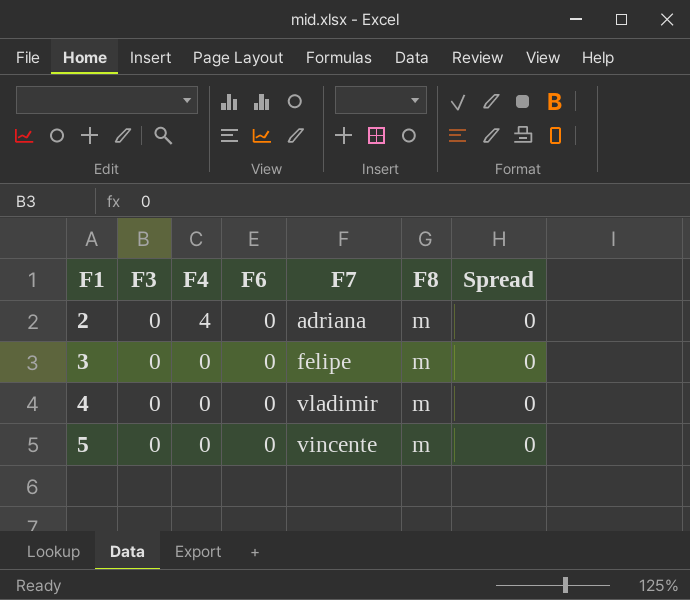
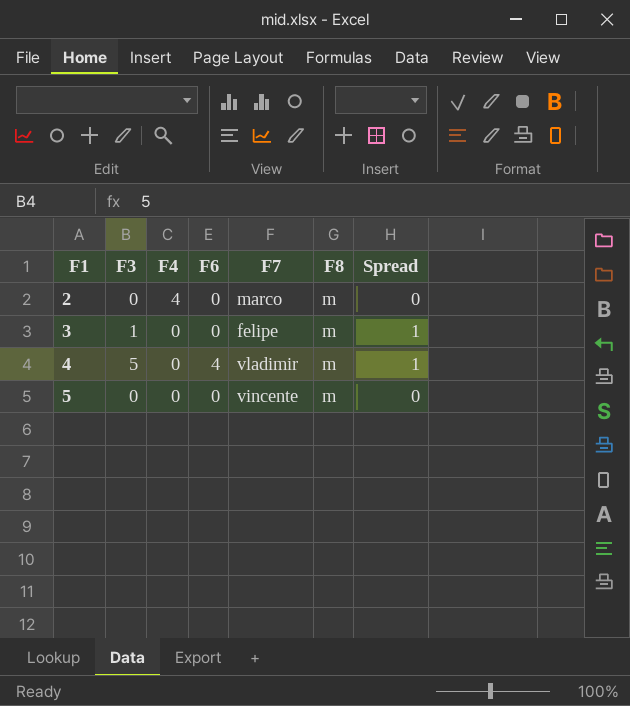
2 | F7: adriana -> marco
3 | F3: 0 -> 1
3 | Spread: 0 -> 1
4 | F3: 0 -> 5
4 | F6: 0 -> 4
4 | Spread: 0 -> 1

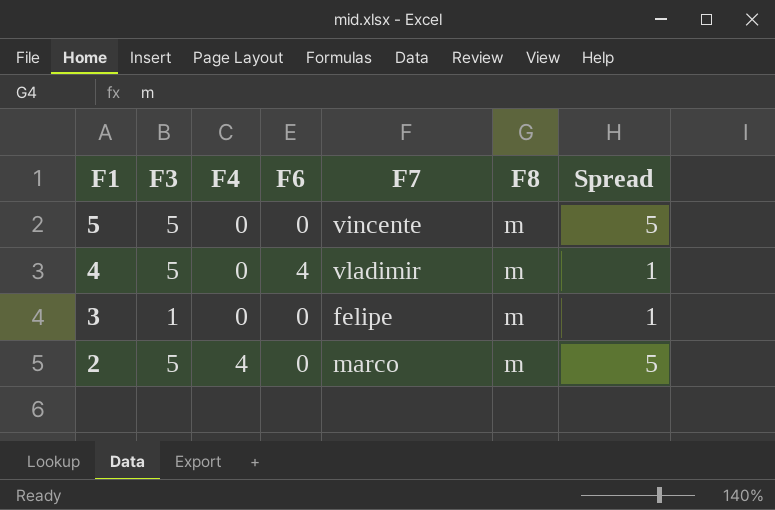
row order: F1 ascending -> F1 descending
5 | F3: 0 -> 5
5 | Spread: 0 -> 5
2 | F3: 0 -> 5
2 | Spread: 0 -> 5

